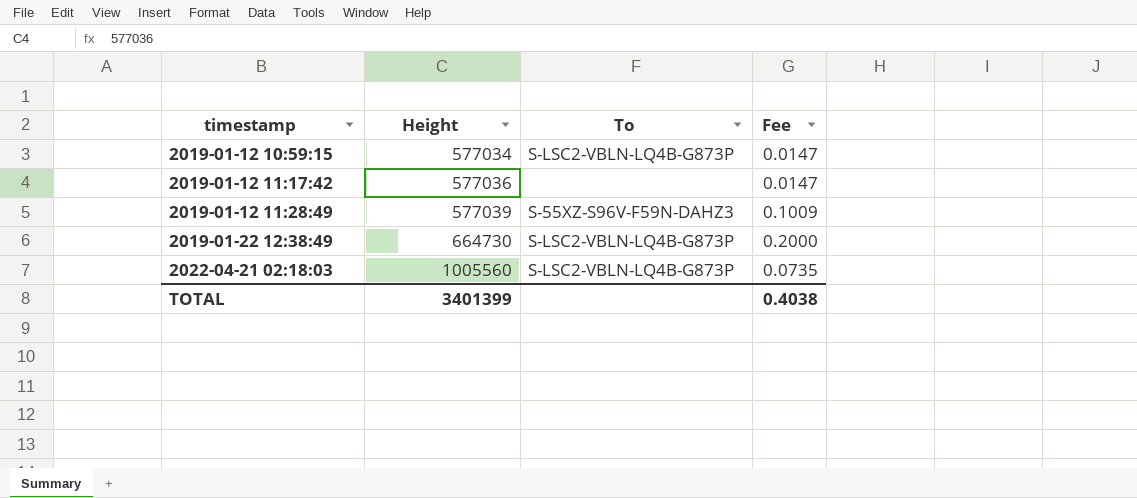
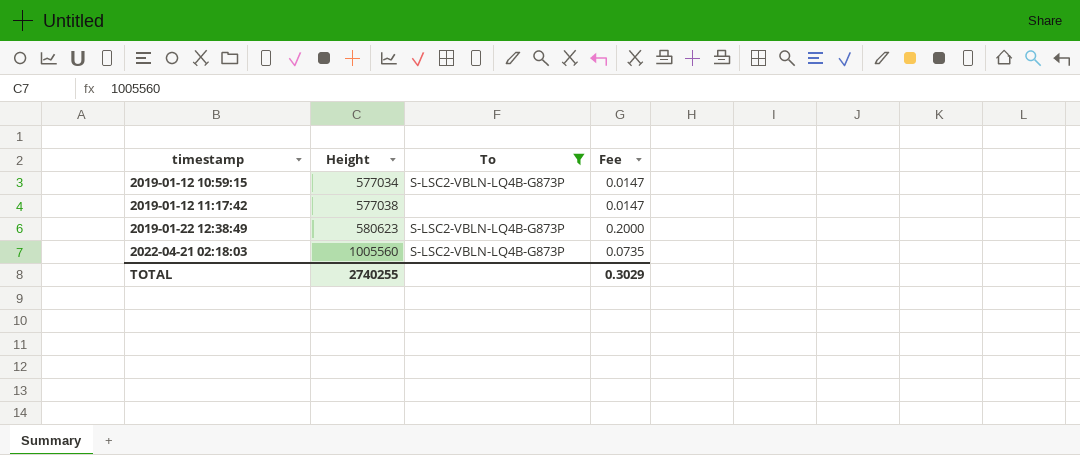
filter: none -> To != S-55XZ-S96V-F59N-DAHZ3
2019-01-12 11:17:42 | Height: 577036 -> 577038
2019-01-22 12:38:49 | Height: 664730 -> 580623
TOTAL | Height: 3401399 -> 2740255
TOTAL | Fee: 0.4038 -> 0.3029

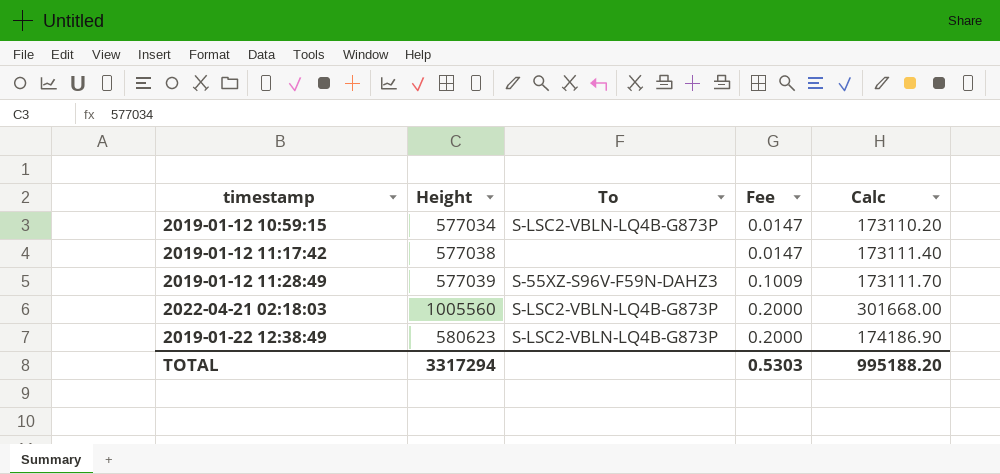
filter: To != S-55XZ-S96V-F59N-DAHZ3 -> none
row order: timestamp ascending -> Fee ascending
column Calc | formula: none -> [Height] * 0.3
2022-04-21 02:18:03 | Fee: 0.0735 -> 0.2000
TOTAL | Height: 2740255 -> 3317294
TOTAL | Fee: 0.3029 -> 0.5303

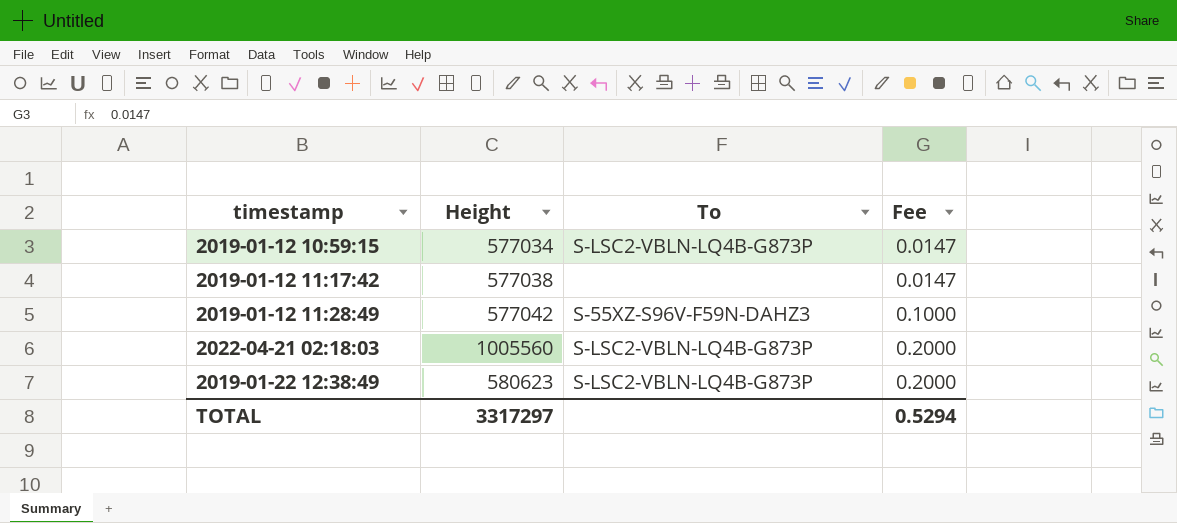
column Calc | formula: [Height] * 0.3 -> none
2019-01-12 11:28:49 | Height: 577039 -> 577042
2019-01-12 11:28:49 | Fee: 0.1009 -> 0.1000
TOTAL | Height: 3317294 -> 3317297
TOTAL | Fee: 0.5303 -> 0.5294

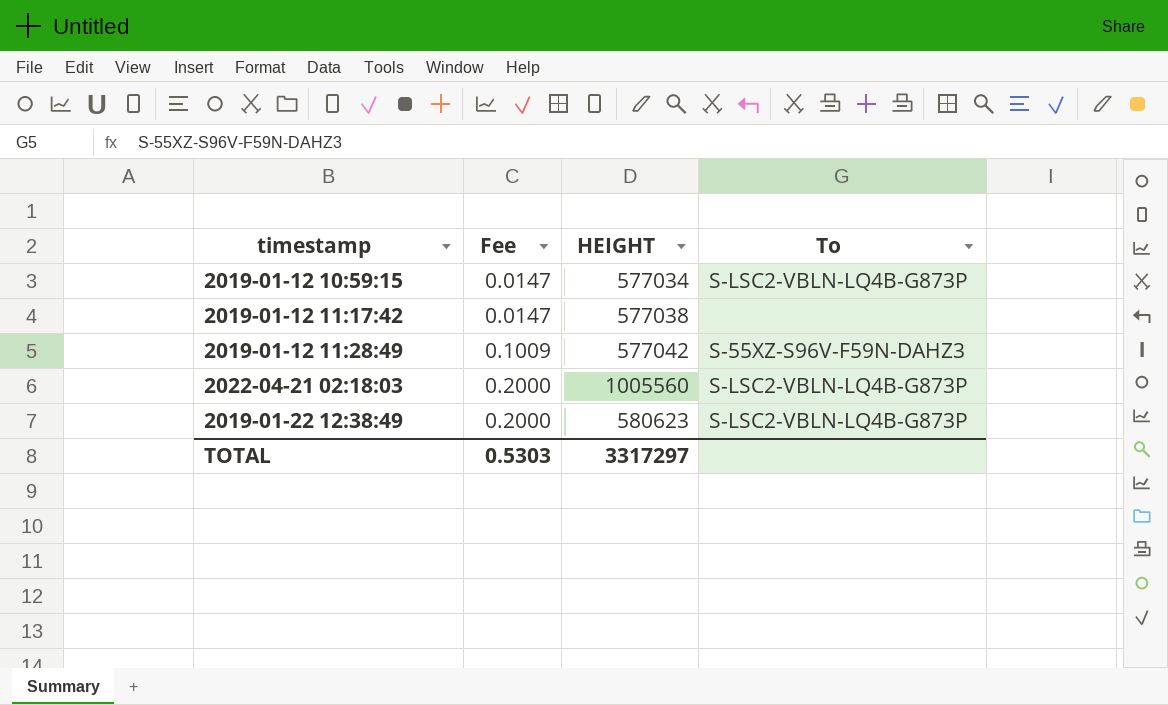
column Fee | position: 4 -> 2
column name: Height -> HEIGHT
2019-01-12 11:28:49 | Fee: 0.1000 -> 0.1009
TOTAL | Fee: 0.5294 -> 0.5303

